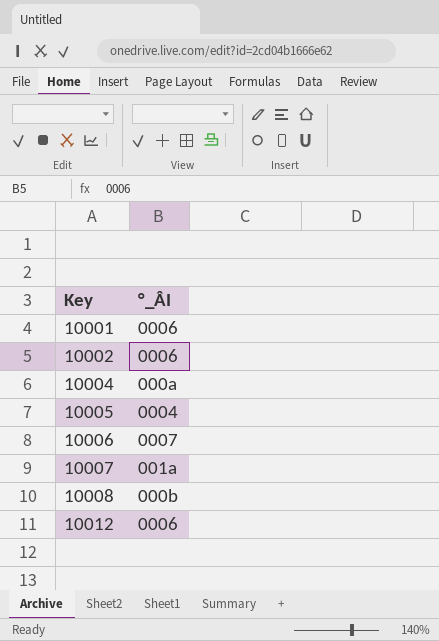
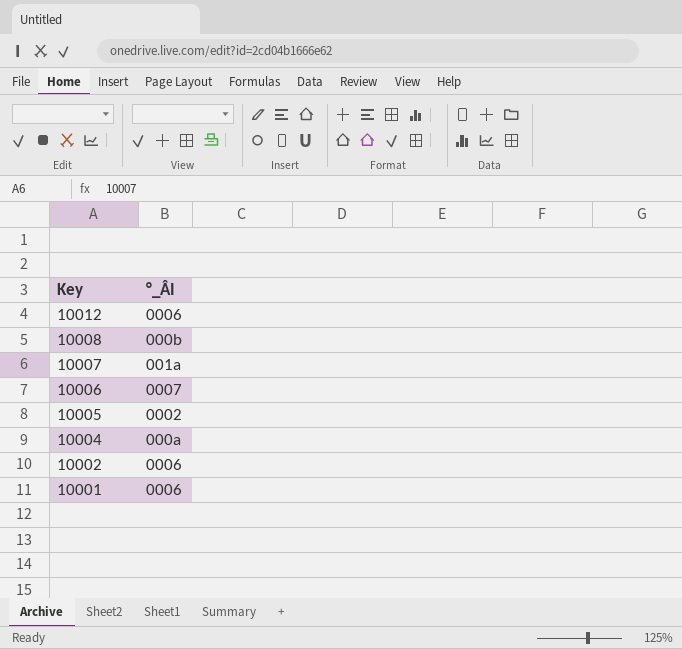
row order: Key ascending -> Key descending
10005 | °_ÂI: 0004 -> 0002

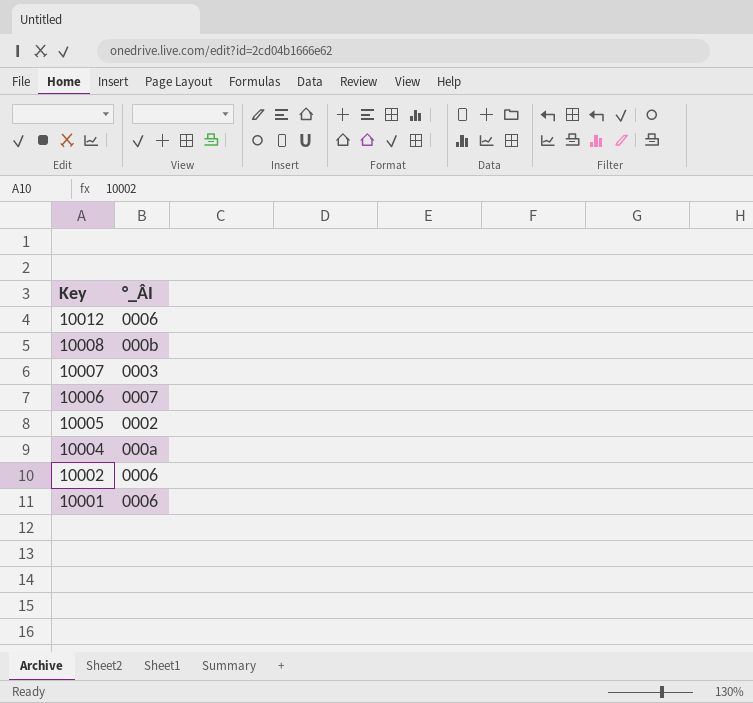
10007 | °_ÂI: 001a -> 0003

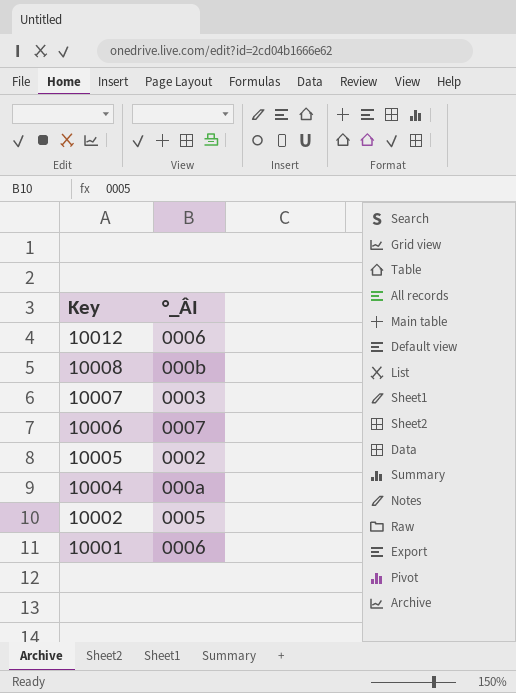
10002 | °_ÂI: 0006 -> 0005

